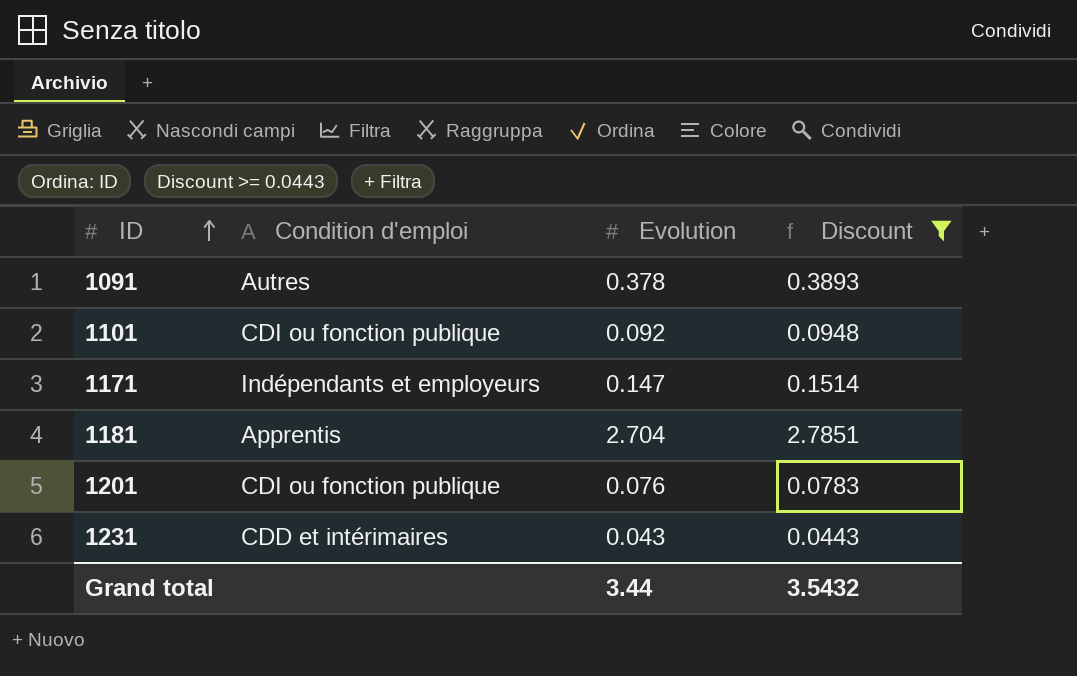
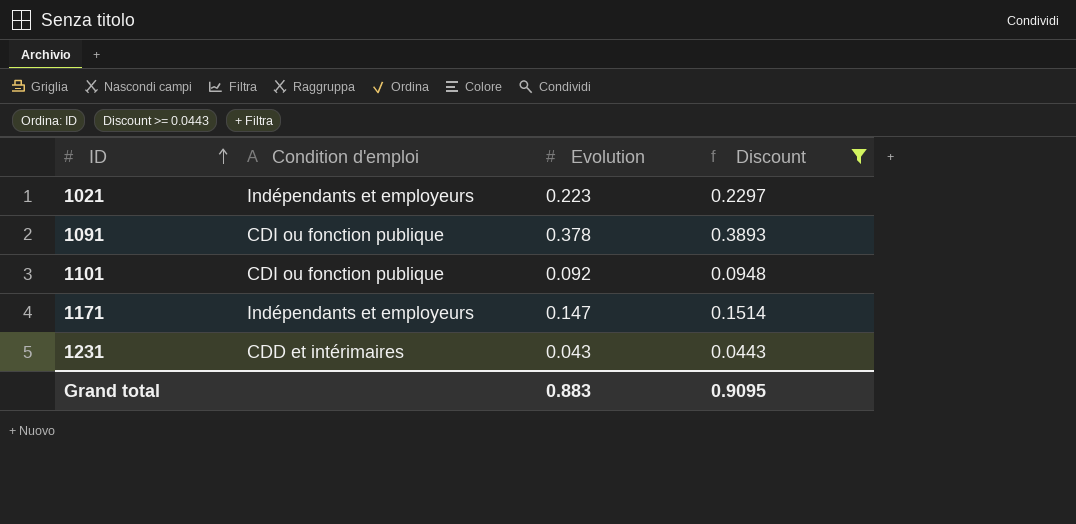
row 1181: Apprentis | 2.704 | 2.7851 -> none
row 1201: CDI ou fonction publique | 0.076 | 0.0783 -> none
row 1021: none -> Indépendants et employeurs | 0.223 | 0.2297
1091 | Condition d'emploi: Autres -> CDI ou fonction publique
Grand total | Evolution: 3.44 -> 0.883
Grand total | Discount: 3.5432 -> 0.9095

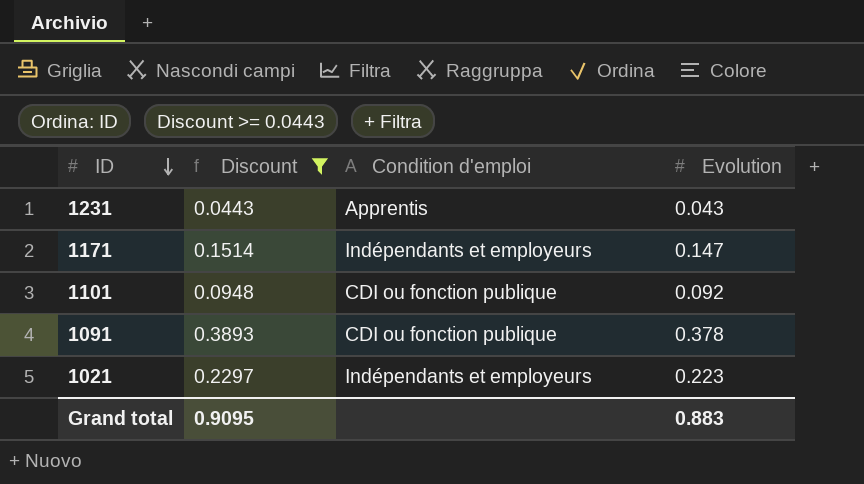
row order: ID ascending -> ID descending
column Discount | position: 4 -> 2
1231 | Condition d'emploi: CDD et intérimaires -> Apprentis

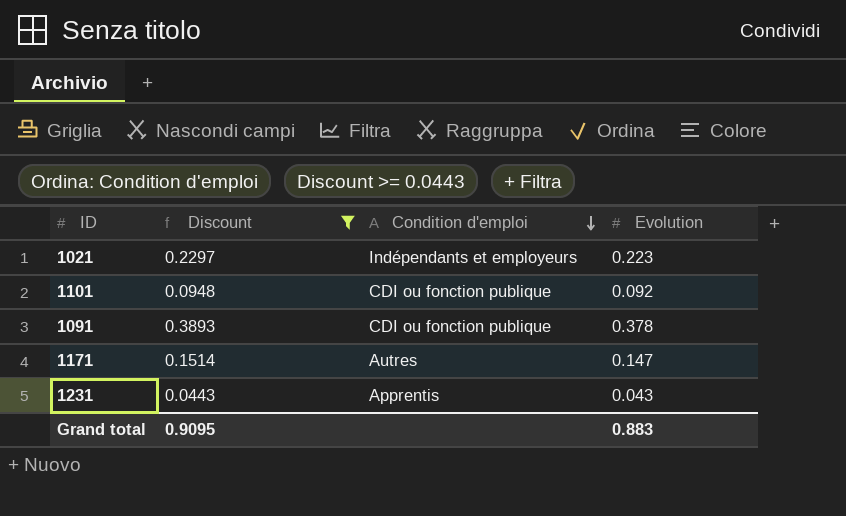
row order: ID descending -> Condition d'emploi descending
1171 | Condition d'emploi: Indépendants et employeurs -> Autres

